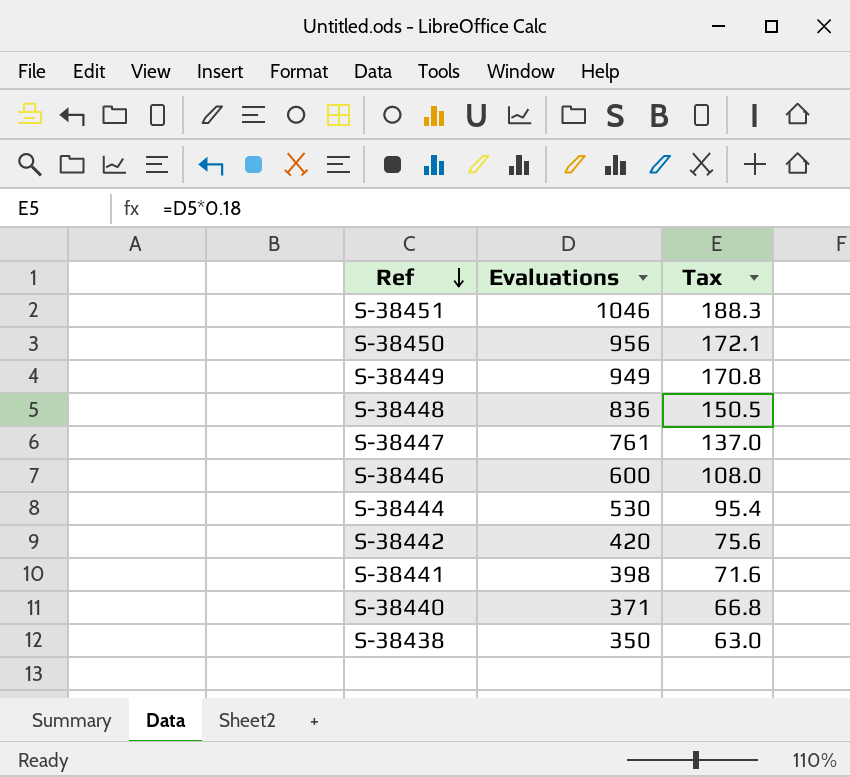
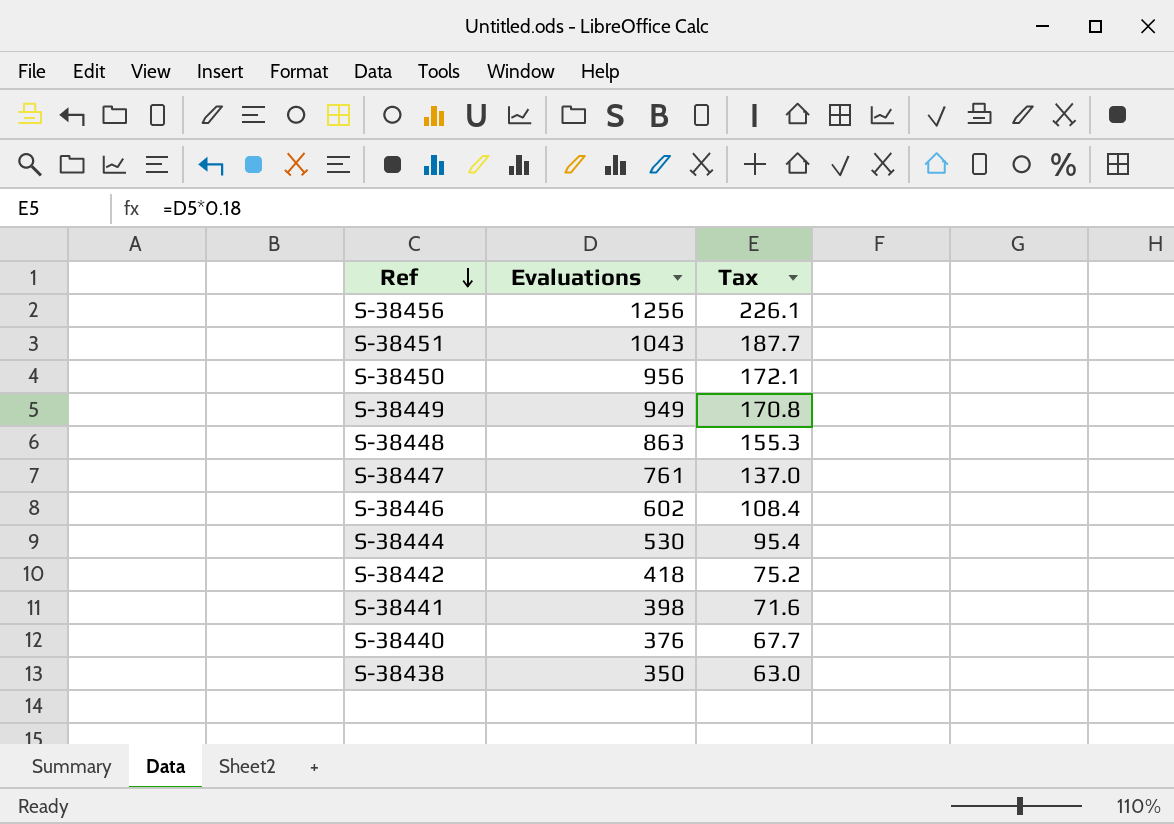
row S-38456: none -> 1256 | 226.1
S-38451 | Evaluations: 1046 -> 1043
S-38451 | Tax: 188.3 -> 187.7
S-38448 | Evaluations: 836 -> 863
S-38448 | Tax: 150.5 -> 155.3
S-38446 | Evaluations: 600 -> 602
S-38446 | Tax: 108.0 -> 108.4
S-38442 | Evaluations: 420 -> 418
S-38442 | Tax: 75.6 -> 75.2
S-38440 | Evaluations: 371 -> 376
S-38440 | Tax: 66.8 -> 67.7

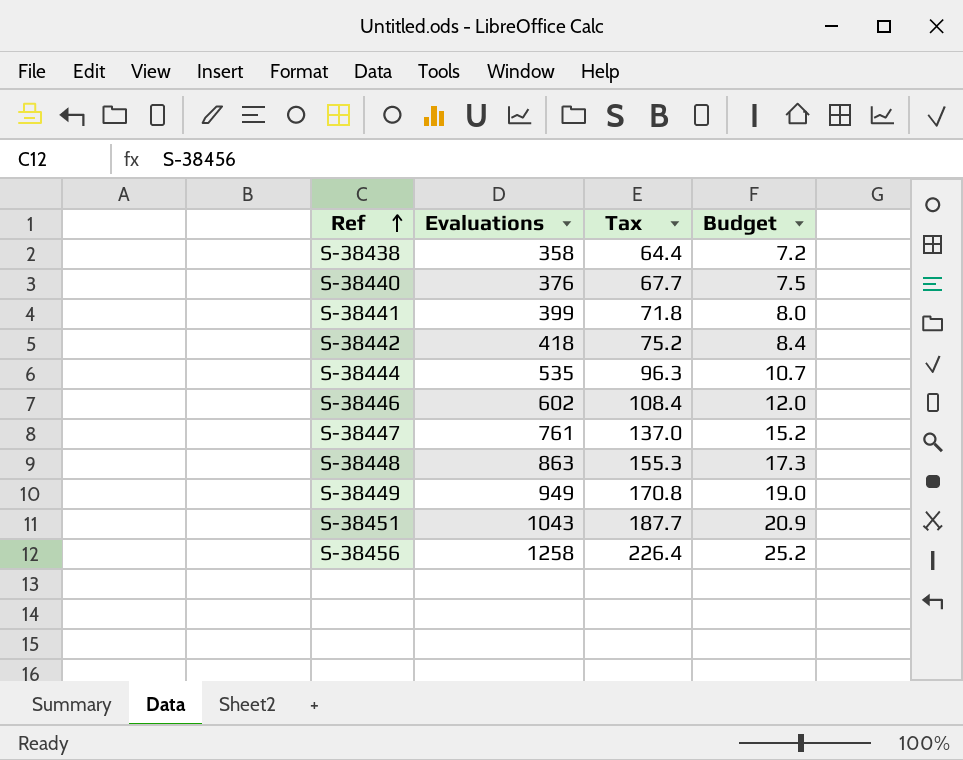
row order: Ref descending -> Ref ascending
column Budget | formula: none -> [Evaluations] * 0.02
row S-38450: 956 | 172.1 -> none
S-38438 | Evaluations: 350 -> 358
S-38438 | Tax: 63.0 -> 64.4
S-38441 | Evaluations: 398 -> 399
S-38441 | Tax: 71.6 -> 71.8
S-38444 | Evaluations: 530 -> 535
S-38444 | Tax: 95.4 -> 96.3
S-38456 | Evaluations: 1256 -> 1258
S-38456 | Tax: 226.1 -> 226.4

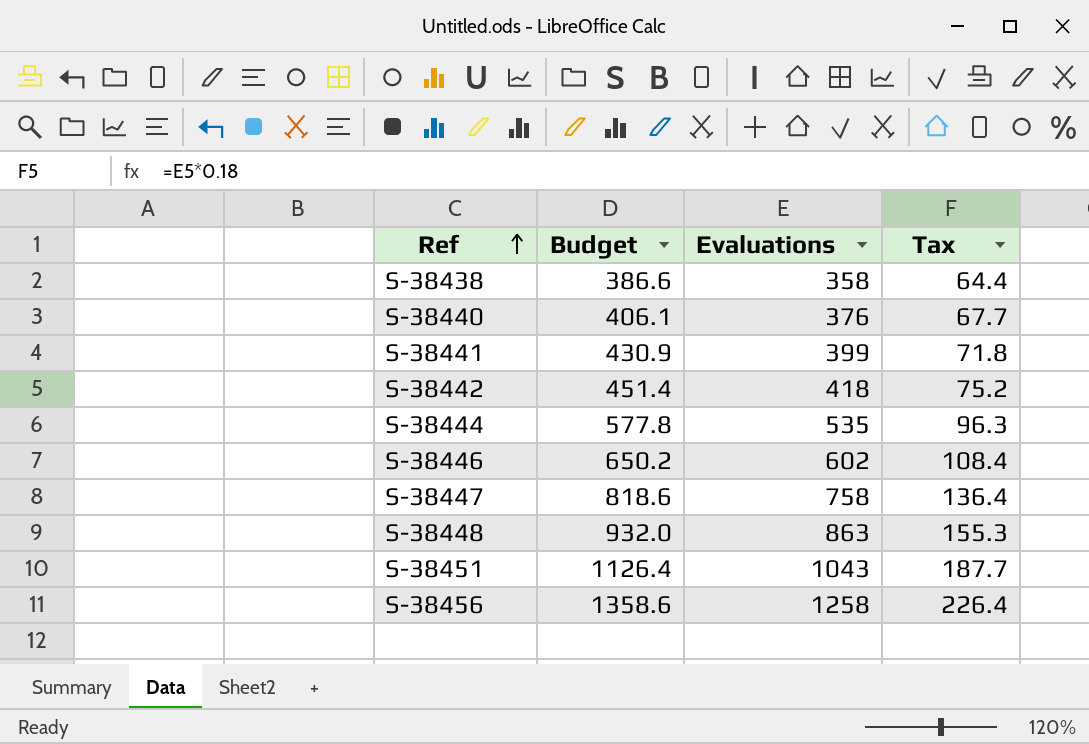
column Budget | formula: [Evaluations] * 0.02 -> [Evaluations] * 1.08
column Budget | position: 4 -> 2
row S-38449: 949 | 170.8 | 19.0 -> none
S-38447 | Evaluations: 761 -> 758
S-38447 | Tax: 137.0 -> 136.4

